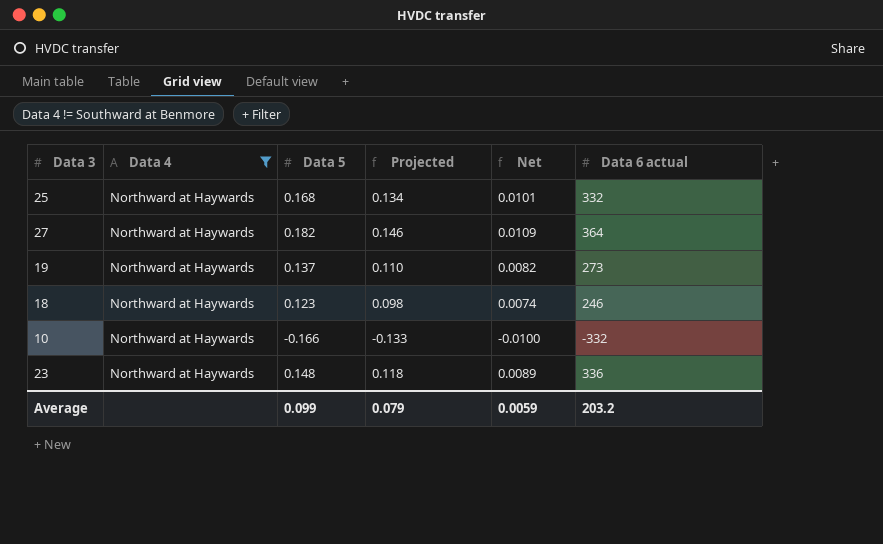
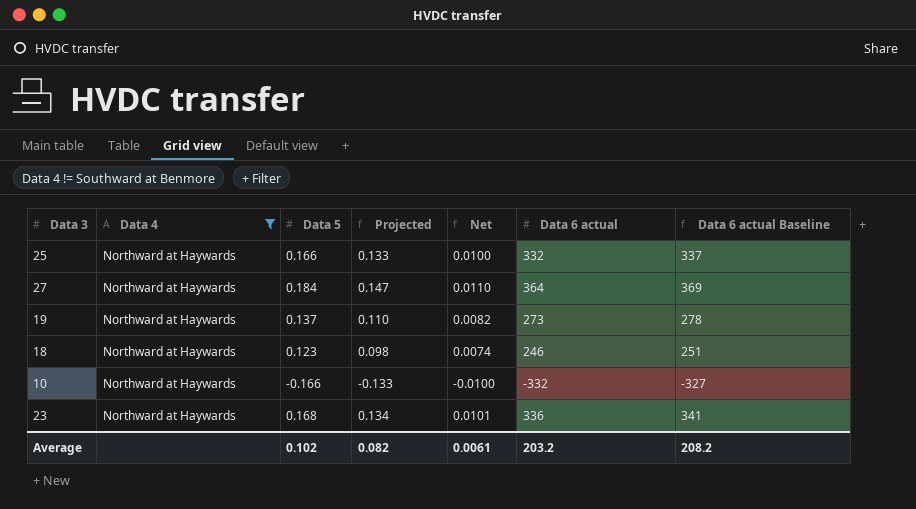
column Data 6 actual Baseline | formula: none -> [Data 6 actual] + 5
25 | Data 5: 0.168 -> 0.166
25 | Projected: 0.134 -> 0.133
25 | Net: 0.0101 -> 0.0100
27 | Data 5: 0.182 -> 0.184
27 | Projected: 0.146 -> 0.147
27 | Net: 0.0109 -> 0.0110
23 | Data 5: 0.148 -> 0.168
23 | Projected: 0.118 -> 0.134
23 | Net: 0.0089 -> 0.0101
Average | Data 5: 0.099 -> 0.102
Average | Projected: 0.079 -> 0.082
Average | Net: 0.0059 -> 0.0061

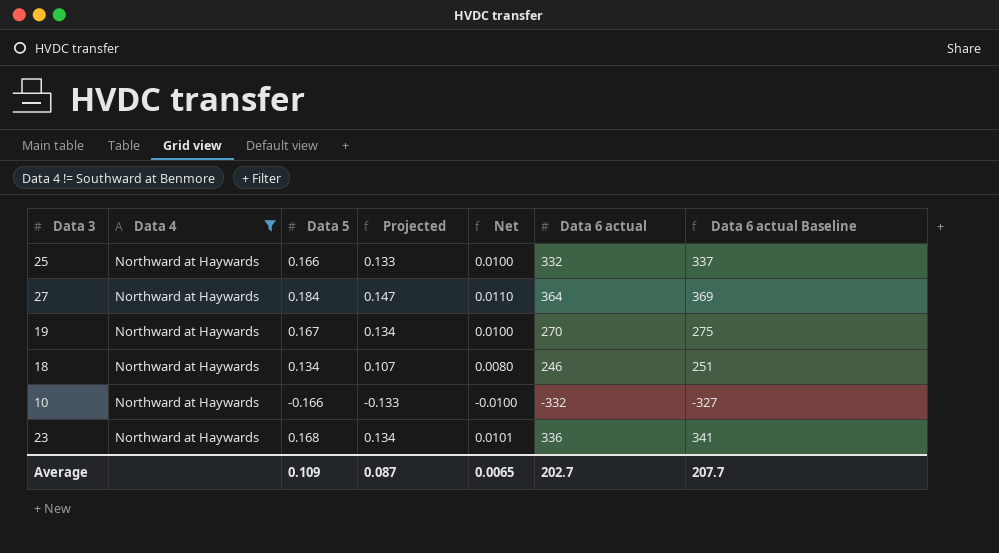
19 | Data 5: 0.137 -> 0.167
19 | Projected: 0.110 -> 0.134
19 | Net: 0.0082 -> 0.0100
19 | Data 6 actual: 273 -> 270
19 | Data 6 actual Baseline: 278 -> 275
18 | Data 5: 0.123 -> 0.134
18 | Projected: 0.098 -> 0.107
18 | Net: 0.0074 -> 0.0080
Average | Data 5: 0.102 -> 0.109
Average | Projected: 0.082 -> 0.087
Average | Net: 0.0061 -> 0.0065
Average | Data 6 actual: 203.2 -> 202.7
Average | Data 6 actual Baseline: 208.2 -> 207.7

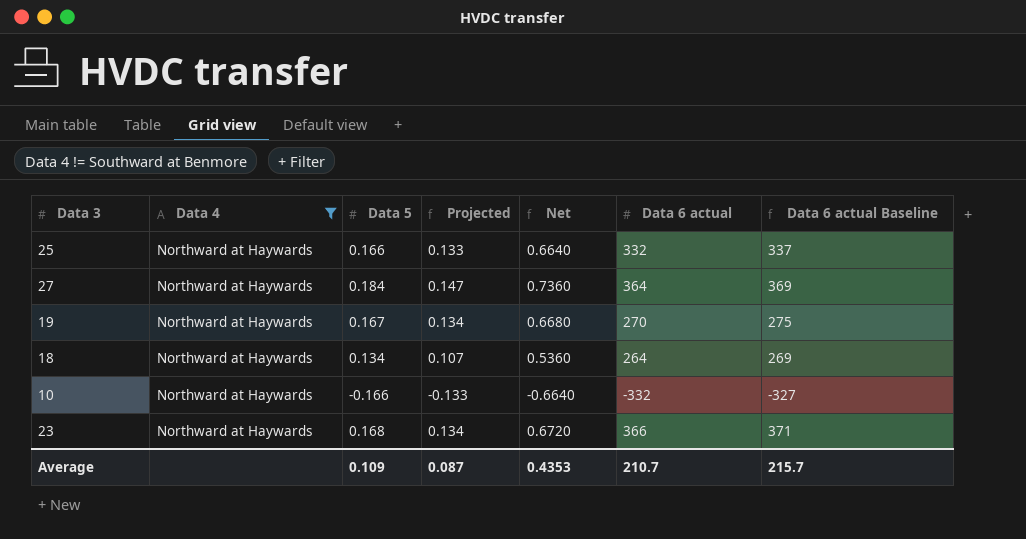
column Net | formula: [Data 5] * 0.06 -> [Data 5] * 4
18 | Data 6 actual: 246 -> 264
18 | Data 6 actual Baseline: 251 -> 269
23 | Data 6 actual: 336 -> 366
23 | Data 6 actual Baseline: 341 -> 371
Average | Net: 0.0065 -> 0.4353
Average | Data 6 actual: 202.7 -> 210.7
Average | Data 6 actual Baseline: 207.7 -> 215.7

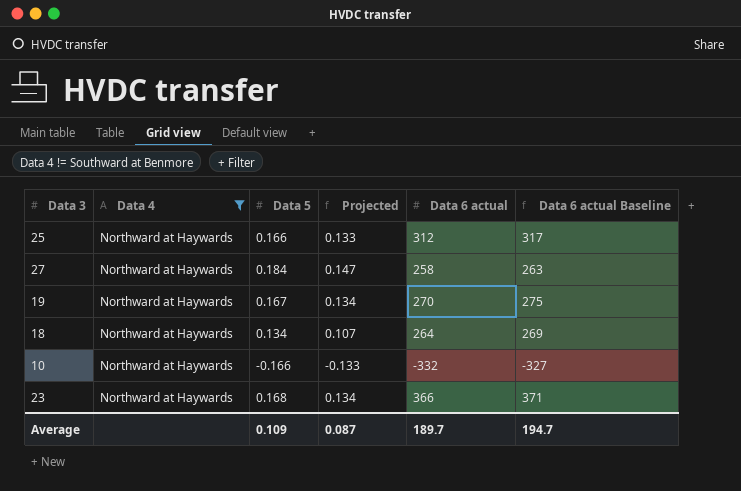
column Net | formula: [Data 5] * 4 -> none
25 | Data 6 actual: 332 -> 312
25 | Data 6 actual Baseline: 337 -> 317
27 | Data 6 actual: 364 -> 258
27 | Data 6 actual Baseline: 369 -> 263
Average | Data 6 actual: 210.7 -> 189.7
Average | Data 6 actual Baseline: 215.7 -> 194.7

